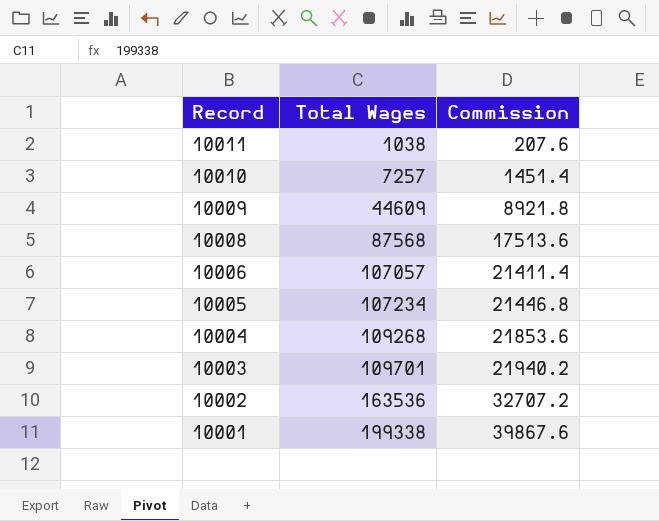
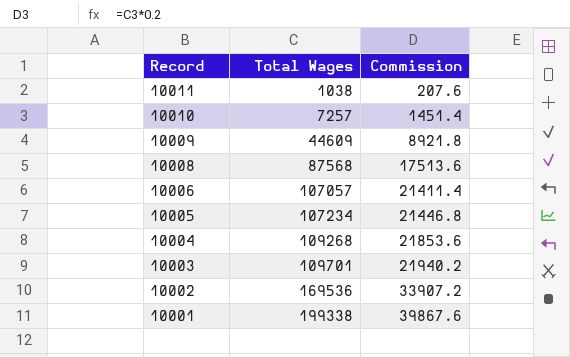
10002 | Total Wages: 163536 -> 169536
10002 | Commission: 32707.2 -> 33907.2

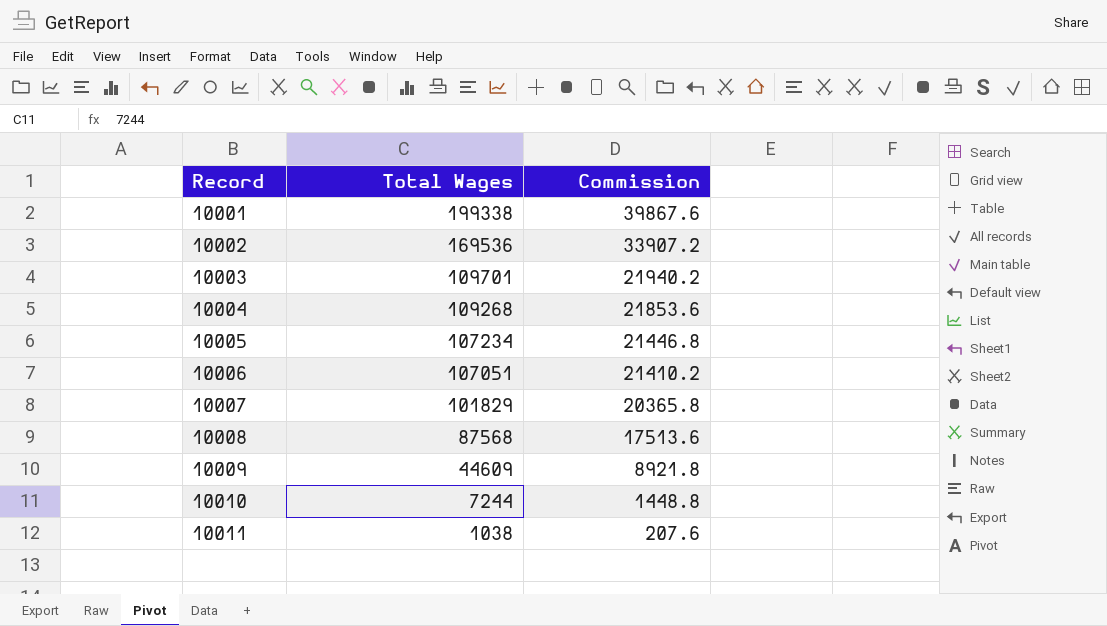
row order: Record descending -> Record ascending
10006 | Total Wages: 107057 -> 107051
10006 | Commission: 21411.4 -> 21410.2
row 10007: none -> 101829 | 20365.8
10010 | Total Wages: 7257 -> 7244
10010 | Commission: 1451.4 -> 1448.8

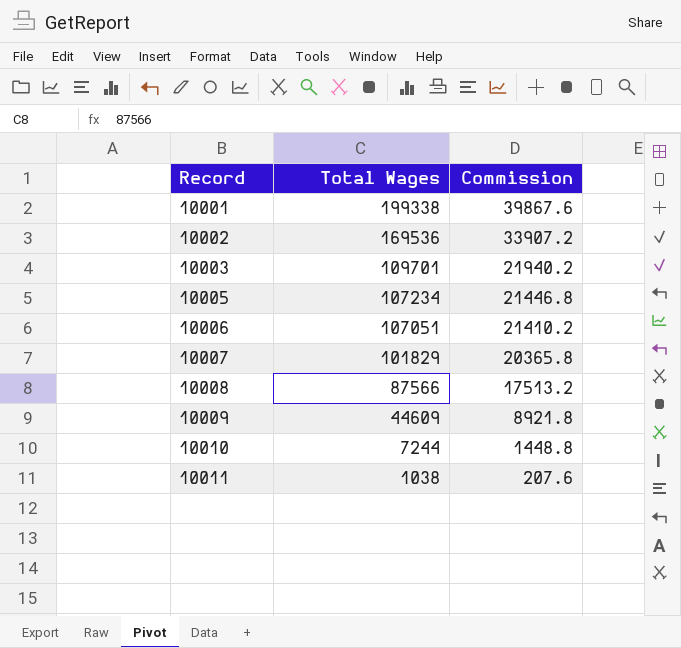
row 10004: 109268 | 21853.6 -> none
10008 | Total Wages: 87568 -> 87566
10008 | Commission: 17513.6 -> 17513.2

